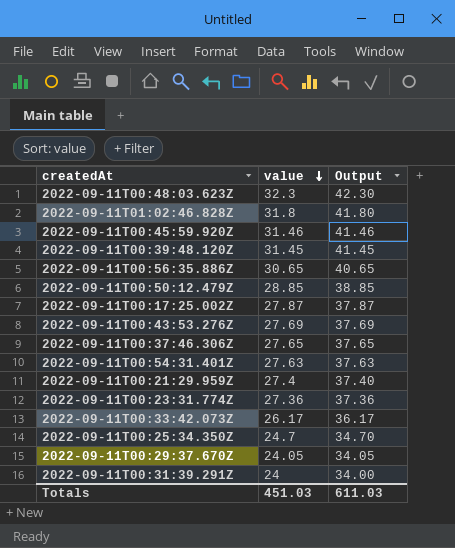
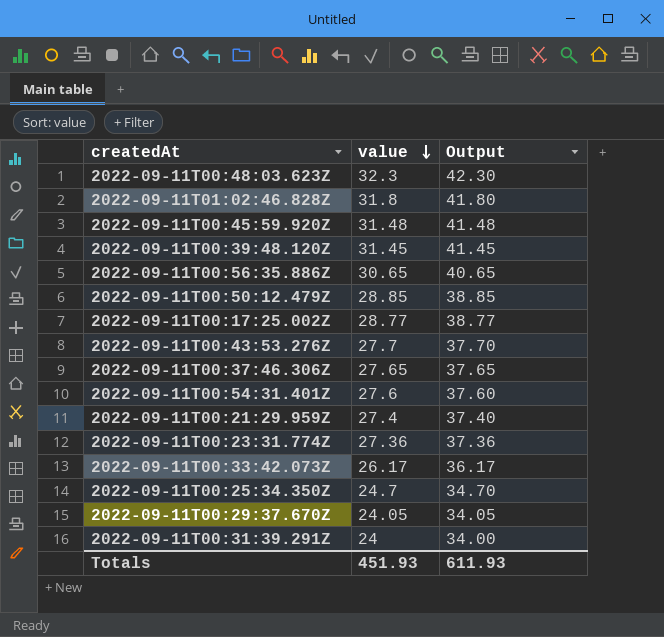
2022-09-11T00:45:59.920Z | value: 31.46 -> 31.48
2022-09-11T00:45:59.920Z | Output: 41.46 -> 41.48
2022-09-11T00:17:25.002Z | value: 27.87 -> 28.77
2022-09-11T00:17:25.002Z | Output: 37.87 -> 38.77
2022-09-11T00:43:53.276Z | value: 27.69 -> 27.7
2022-09-11T00:43:53.276Z | Output: 37.69 -> 37.70
2022-09-11T00:54:31.401Z | value: 27.63 -> 27.6
2022-09-11T00:54:31.401Z | Output: 37.63 -> 37.60
Totals | value: 451.03 -> 451.93
Totals | Output: 611.03 -> 611.93

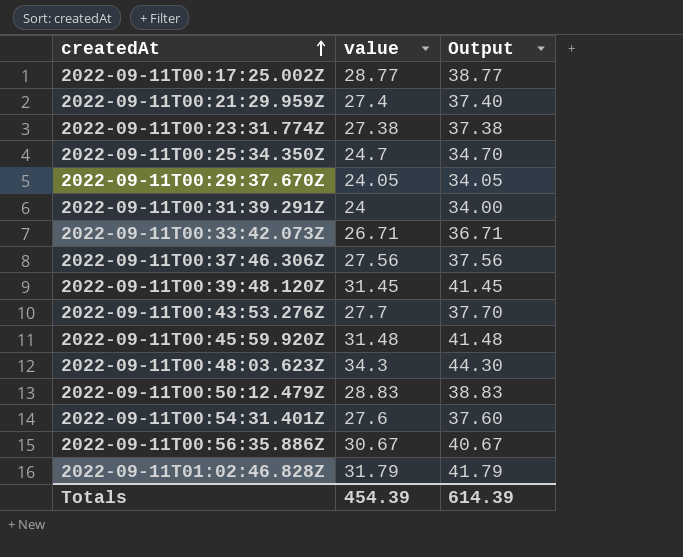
row order: value descending -> createdAt ascending
2022-09-11T00:23:31.774Z | value: 27.36 -> 27.38
2022-09-11T00:23:31.774Z | Output: 37.36 -> 37.38
2022-09-11T00:33:42.073Z | value: 26.17 -> 26.71
2022-09-11T00:33:42.073Z | Output: 36.17 -> 36.71
2022-09-11T00:37:46.306Z | value: 27.65 -> 27.56
2022-09-11T00:37:46.306Z | Output: 37.65 -> 37.56
2022-09-11T00:48:03.623Z | value: 32.3 -> 34.3
2022-09-11T00:48:03.623Z | Output: 42.30 -> 44.30
2022-09-11T00:50:12.479Z | value: 28.85 -> 28.83
2022-09-11T00:50:12.479Z | Output: 38.85 -> 38.83
2022-09-11T00:56:35.886Z | value: 30.65 -> 30.67
2022-09-11T00:56:35.886Z | Output: 40.65 -> 40.67
2022-09-11T01:02:46.828Z | value: 31.8 -> 31.79
2022-09-11T01:02:46.828Z | Output: 41.80 -> 41.79
Totals | value: 451.93 -> 454.39
Totals | Output: 611.93 -> 614.39

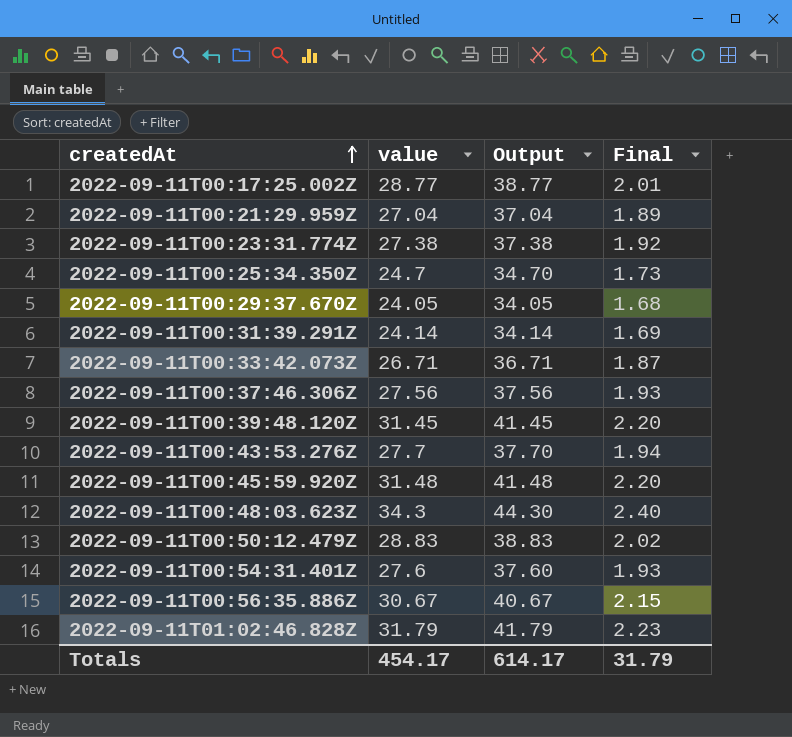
column Final | formula: none -> [value] * 0.07
2022-09-11T00:21:29.959Z | value: 27.4 -> 27.04
2022-09-11T00:21:29.959Z | Output: 37.40 -> 37.04
2022-09-11T00:31:39.291Z | value: 24 -> 24.14
2022-09-11T00:31:39.291Z | Output: 34.00 -> 34.14
Totals | value: 454.39 -> 454.17
Totals | Output: 614.39 -> 614.17

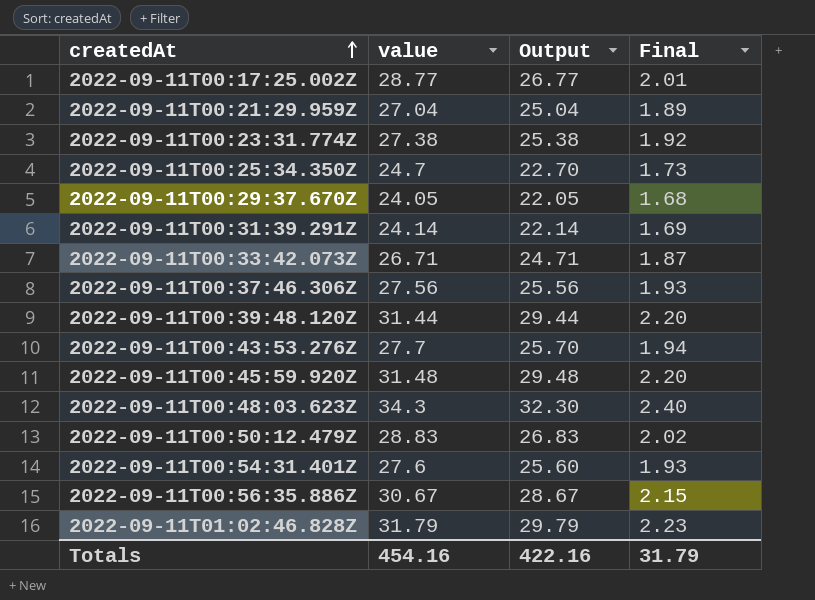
column Output | formula: [value] + 10 -> [value] - 2
2022-09-11T00:39:48.120Z | value: 31.45 -> 31.44
Totals | value: 454.17 -> 454.16
Totals | Output: 614.17 -> 422.16

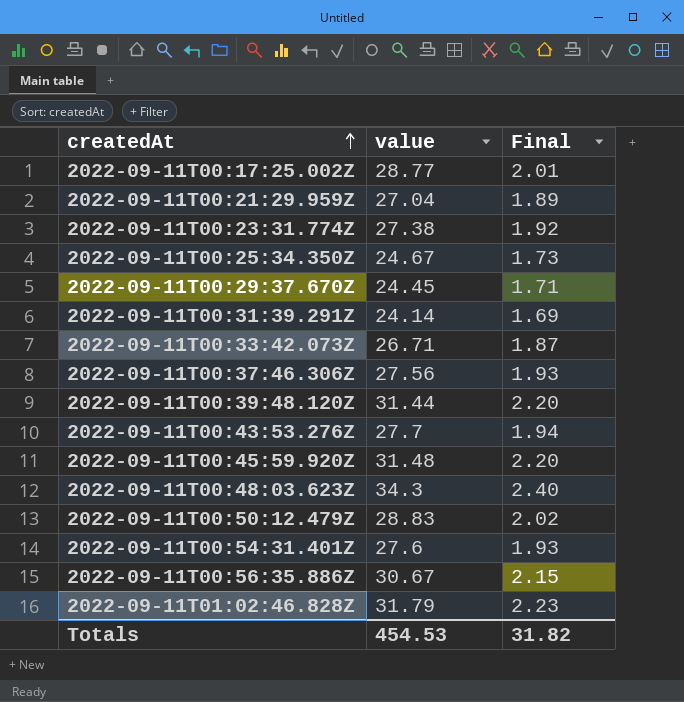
column Output | formula: [value] - 2 -> none
2022-09-11T00:25:34.350Z | value: 24.7 -> 24.67
2022-09-11T00:29:37.670Z | value: 24.05 -> 24.45
2022-09-11T00:29:37.670Z | Final: 1.68 -> 1.71
Totals | value: 454.16 -> 454.53
Totals | Final: 31.79 -> 31.82

